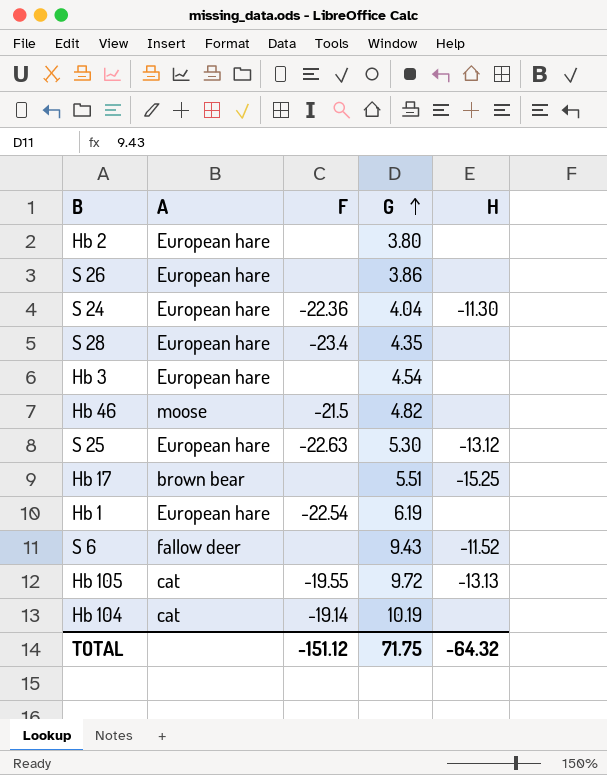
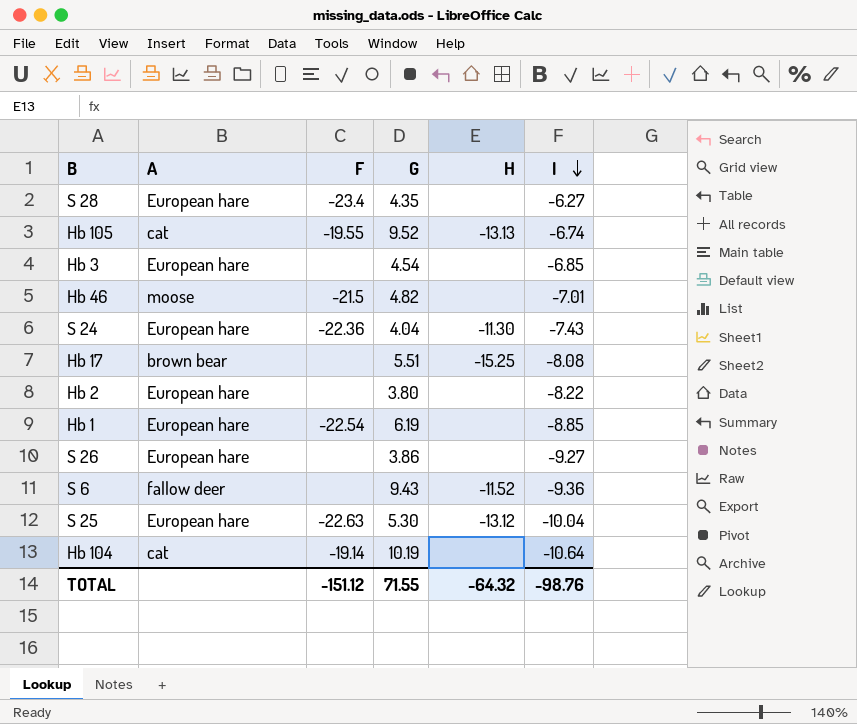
row order: G ascending -> I descending
column I | position: none -> 6
Hb 105 | G: 9.72 -> 9.52
TOTAL | G: 71.75 -> 71.55

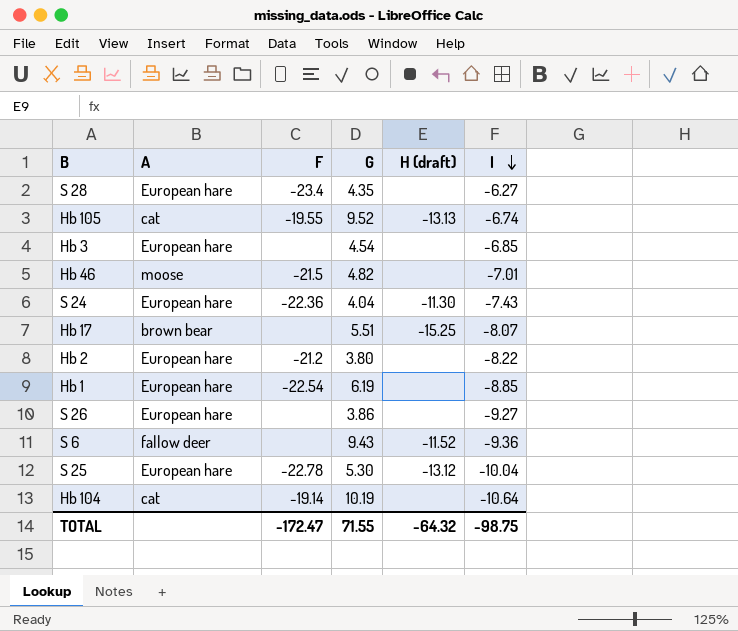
column name: H -> H (draft)
Hb 17 | I: -8.08 -> -8.07
Hb 2 | F: none -> -21.2
S 25 | F: -22.63 -> -22.78
TOTAL | F: -151.12 -> -172.47
TOTAL | I: -98.76 -> -98.75

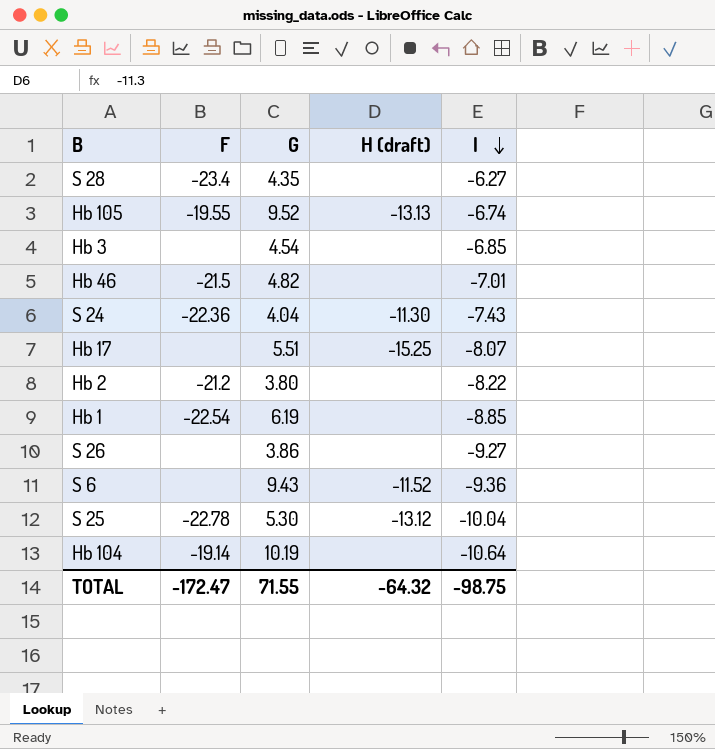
column A | position: 2 -> none

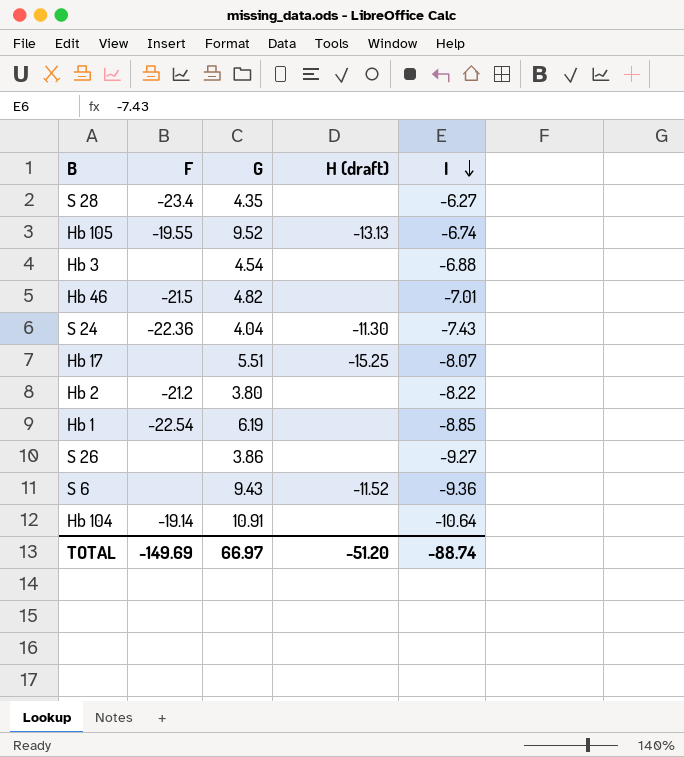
row S 25: -22.78 | 5.30 | -13.12 | -10.04 -> none
Hb 3 | I: -6.85 -> -6.88
Hb 104 | G: 10.19 -> 10.91
TOTAL | F: -172.47 -> -149.69
TOTAL | G: 71.55 -> 66.97
TOTAL | H (draft): -64.32 -> -51.20
TOTAL | I: -98.75 -> -88.74

